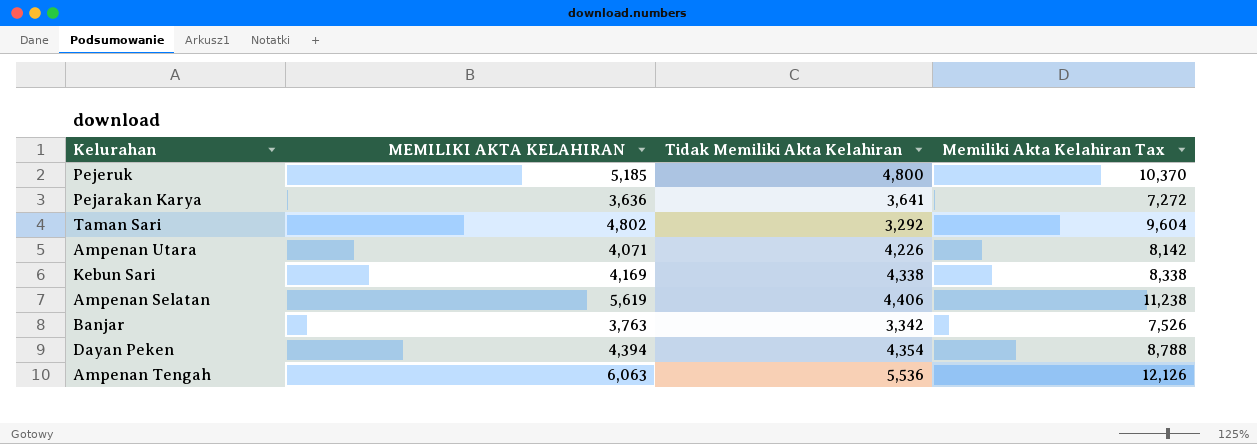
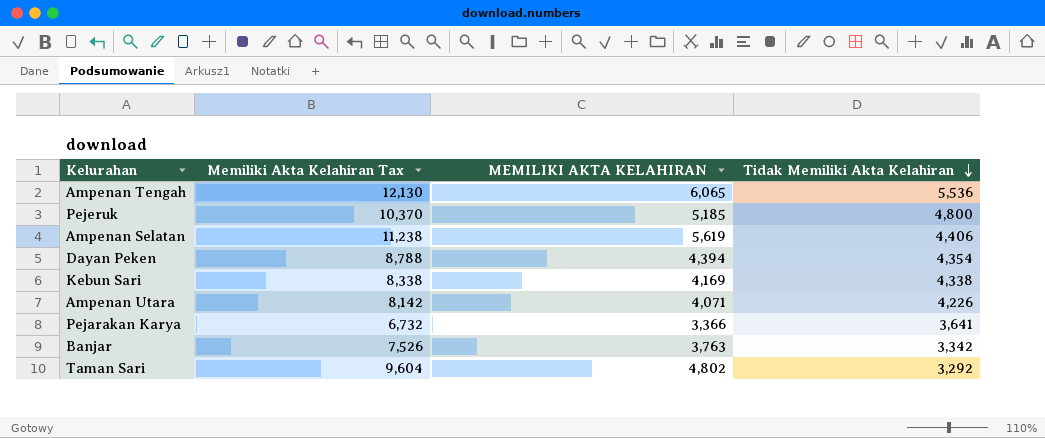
row order: none -> Tidak Memiliki Akta Kelahiran descending
column Memiliki Akta Kelahiran Tax | position: 4 -> 2
Ampenan Tengah | Memiliki Akta Kelahiran Tax: 12,126 -> 12,130
Ampenan Tengah | MEMILIKI AKTA KELAHIRAN: 6,063 -> 6,065
Pejarakan Karya | Memiliki Akta Kelahiran Tax: 7,272 -> 6,732
Pejarakan Karya | MEMILIKI AKTA KELAHIRAN: 3,636 -> 3,366

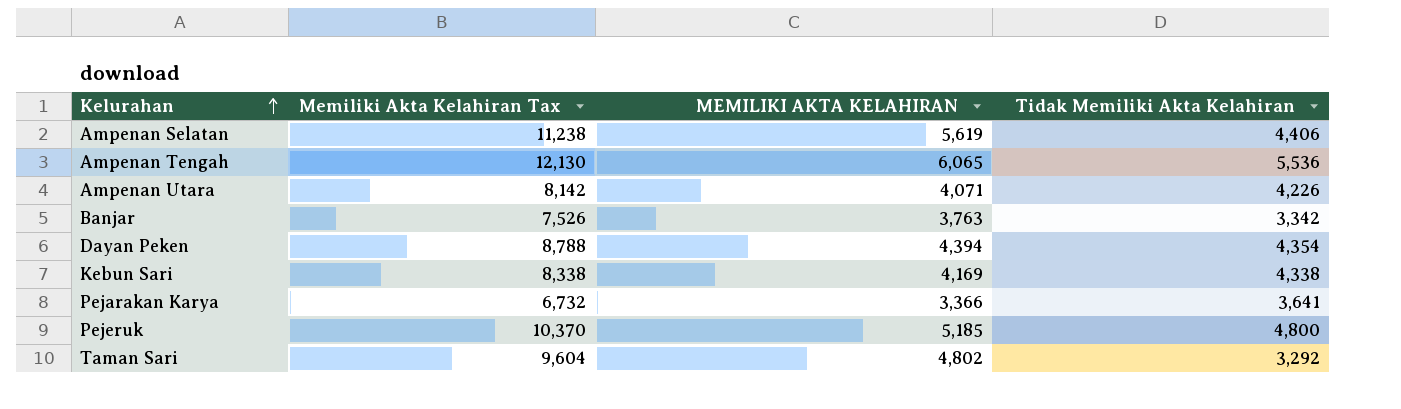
row order: Tidak Memiliki Akta Kelahiran descending -> Kelurahan ascending

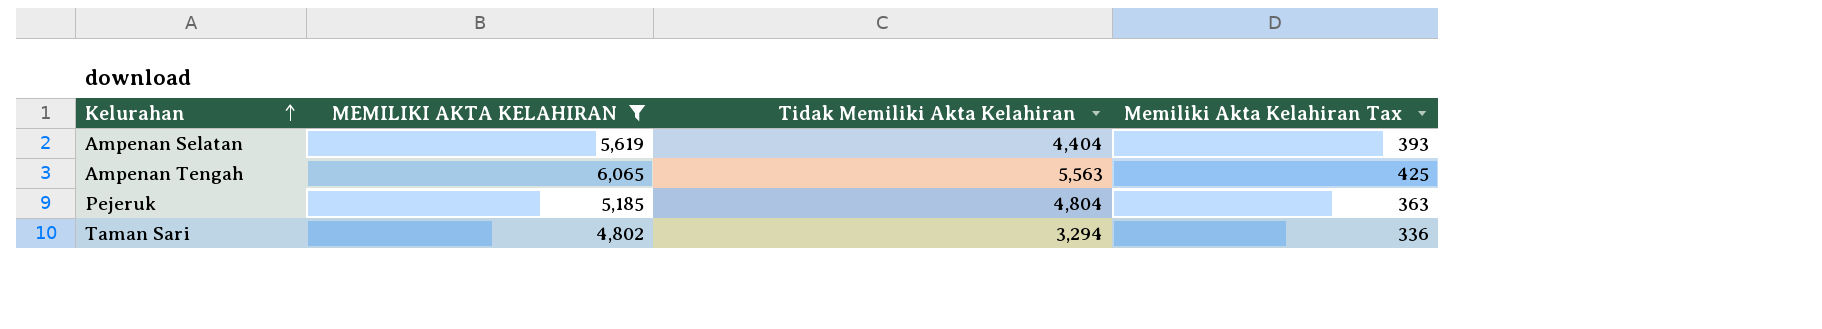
filter: none -> MEMILIKI AKTA KELAHIRAN >= 4,802
column Memiliki Akta Kelahiran Tax | formula: [MEMILIKI AKTA KELAHIRAN] * 2 -> [MEMILIKI AKTA KELAHIRAN] * 0.07
column Memiliki Akta Kelahiran Tax | position: 2 -> 4
Ampenan Selatan | Tidak Memiliki Akta Kelahiran: 4,406 -> 4,404
Ampenan Tengah | Tidak Memiliki Akta Kelahiran: 5,536 -> 5,563
Pejeruk | Tidak Memiliki Akta Kelahiran: 4,800 -> 4,804
Taman Sari | Tidak Memiliki Akta Kelahiran: 3,292 -> 3,294

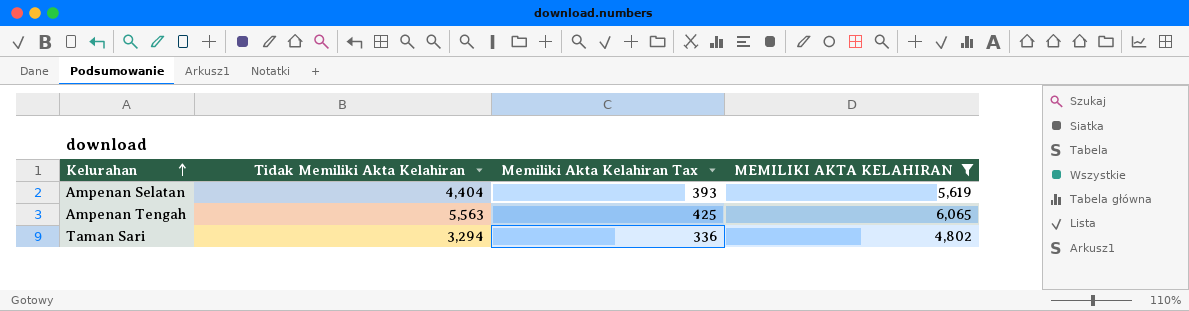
column MEMILIKI AKTA KELAHIRAN | position: 2 -> 4
row Pejeruk: 5,185 | 4,804 | 363 -> none

